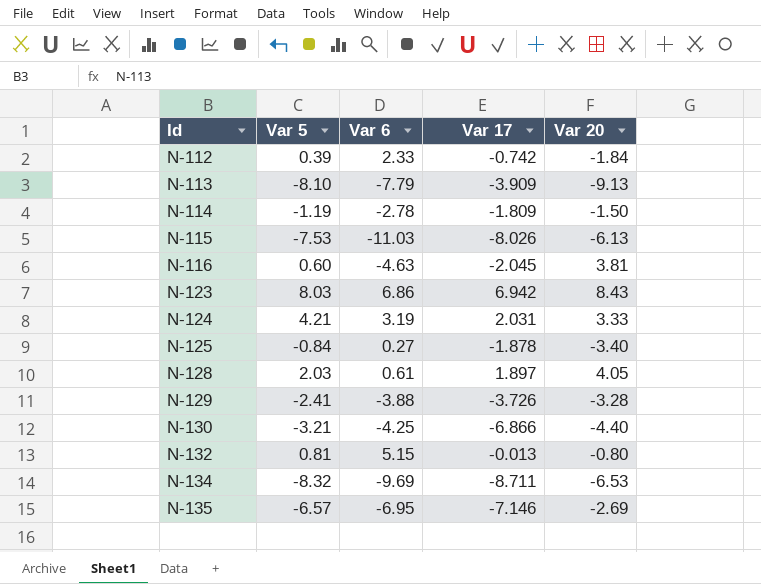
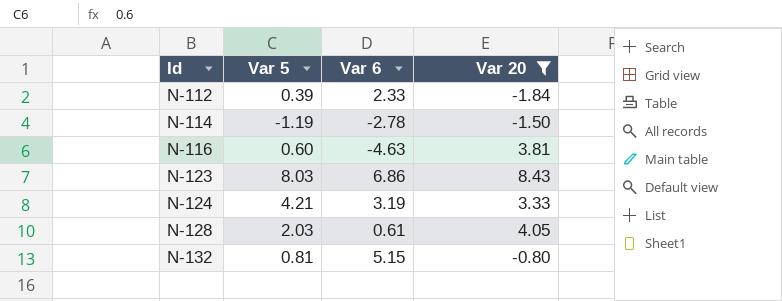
filter: none -> Var 20 >= -1.84
column Var 17 | position: 4 -> none

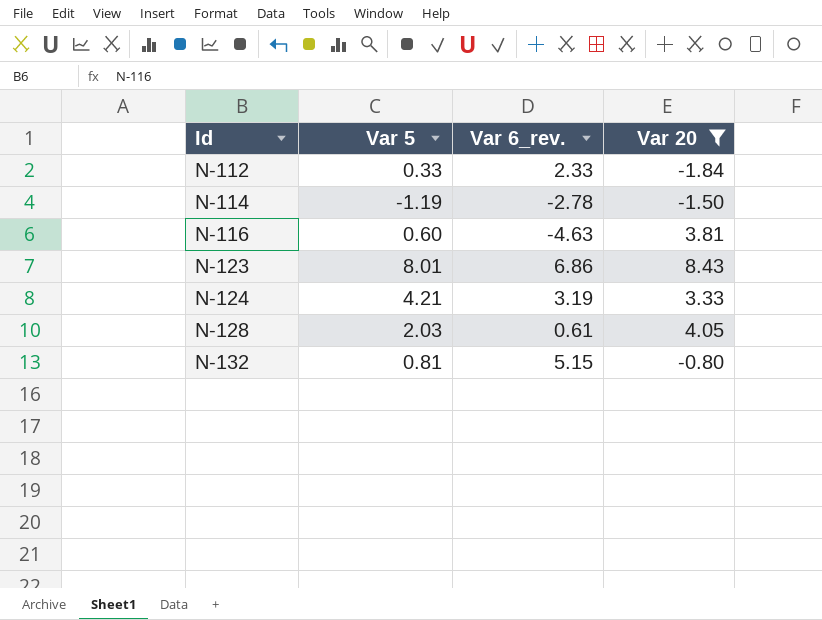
column name: Var 6 -> Var 6_rev.
N-112 | Var 5: 0.39 -> 0.33
N-123 | Var 5: 8.03 -> 8.01

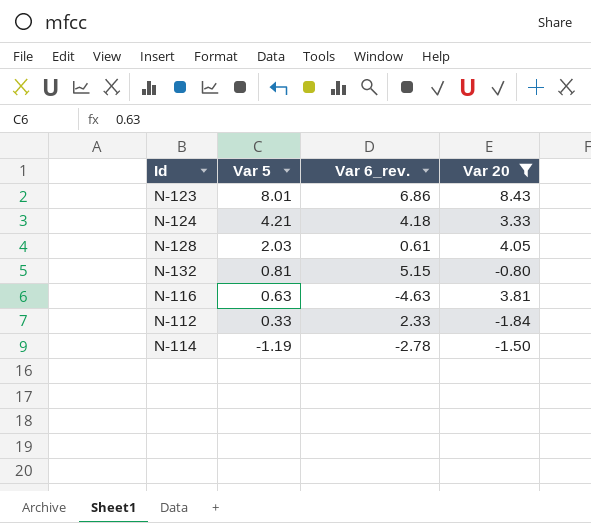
row order: Id ascending -> Var 5 descending
N-124 | Var 6_rev.: 3.19 -> 4.18
N-116 | Var 5: 0.60 -> 0.63

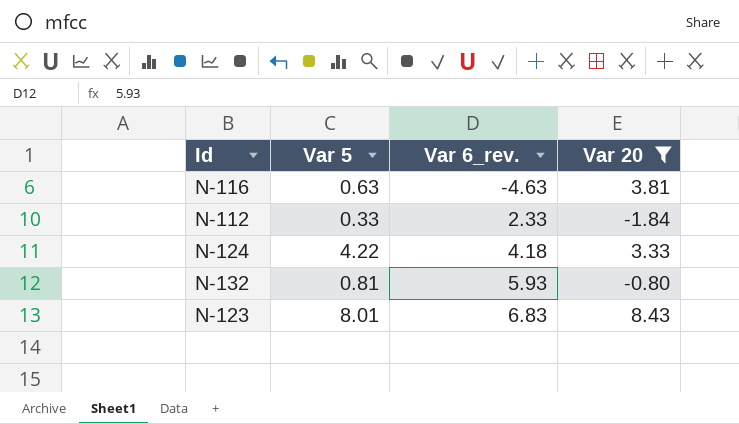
row order: Var 5 descending -> Var 6_rev. ascending
row N-128: 2.03 | 0.61 | 4.05 -> none
row N-114: -1.19 | -2.78 | -1.50 -> none
N-124 | Var 5: 4.21 -> 4.22
N-132 | Var 6_rev.: 5.15 -> 5.93
N-123 | Var 6_rev.: 6.86 -> 6.83

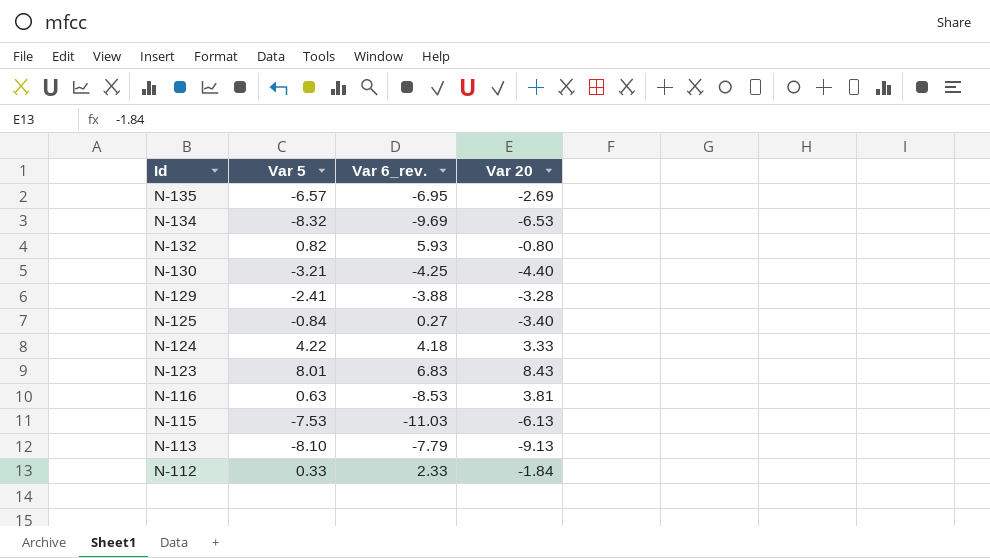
filter: Var 20 >= -1.84 -> none
row order: Var 6_rev. ascending -> Id descending
N-132 | Var 5: 0.81 -> 0.82
N-116 | Var 6_rev.: -4.63 -> -8.53

